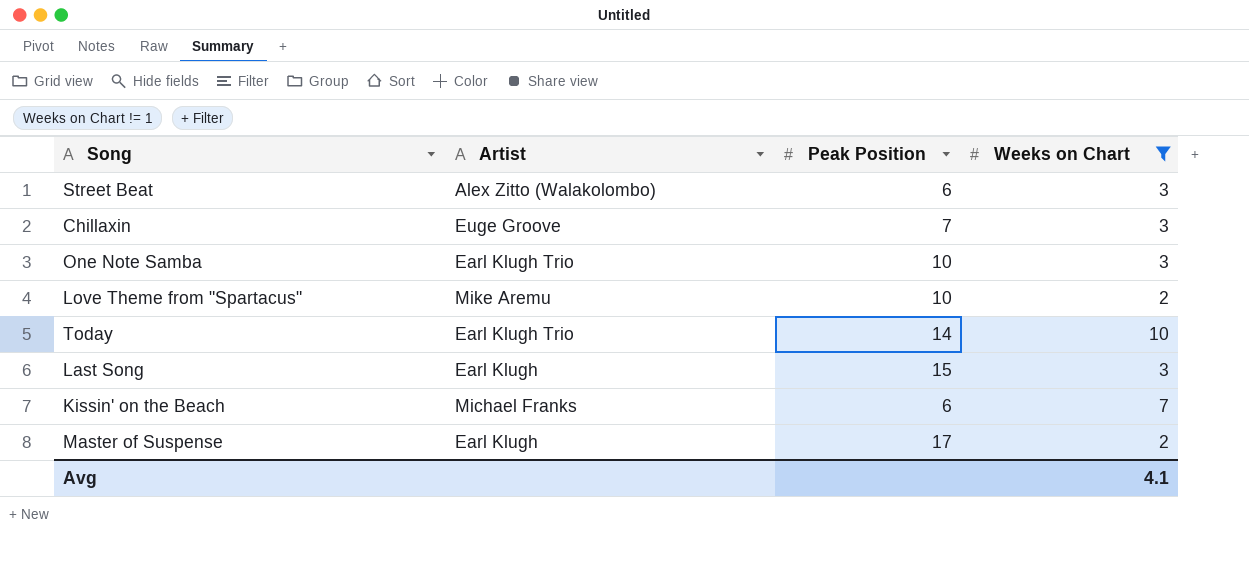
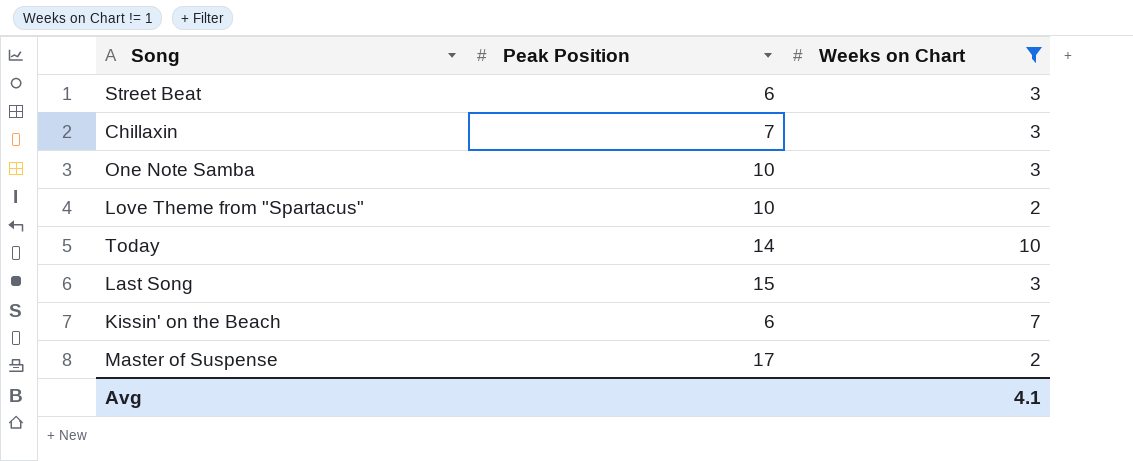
column Artist | position: 2 -> none

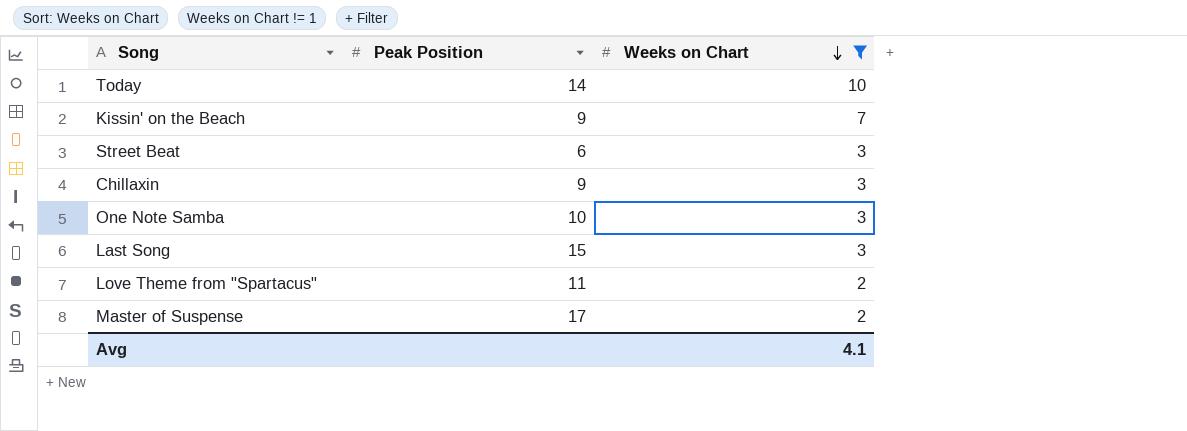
row order: none -> Weeks on Chart descending
Kissin' on the Beach | Peak Position: 6 -> 9
Chillaxin | Peak Position: 7 -> 9
Love Theme from "Spartacus" | Peak Position: 10 -> 11

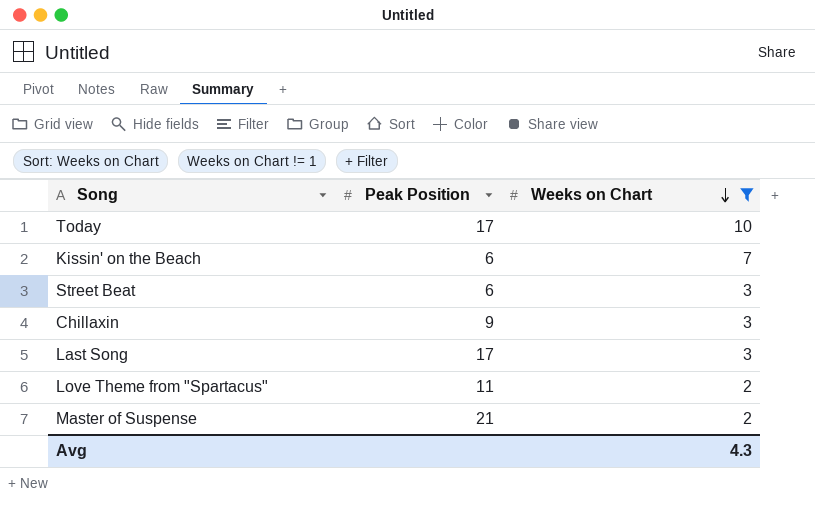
row One Note Samba: 10 | 3 -> none
Today | Peak Position: 14 -> 17
Kissin' on the Beach | Peak Position: 9 -> 6
Last Song | Peak Position: 15 -> 17
Master of Suspense | Peak Position: 17 -> 21
Avg | Weeks on Chart: 4.1 -> 4.3

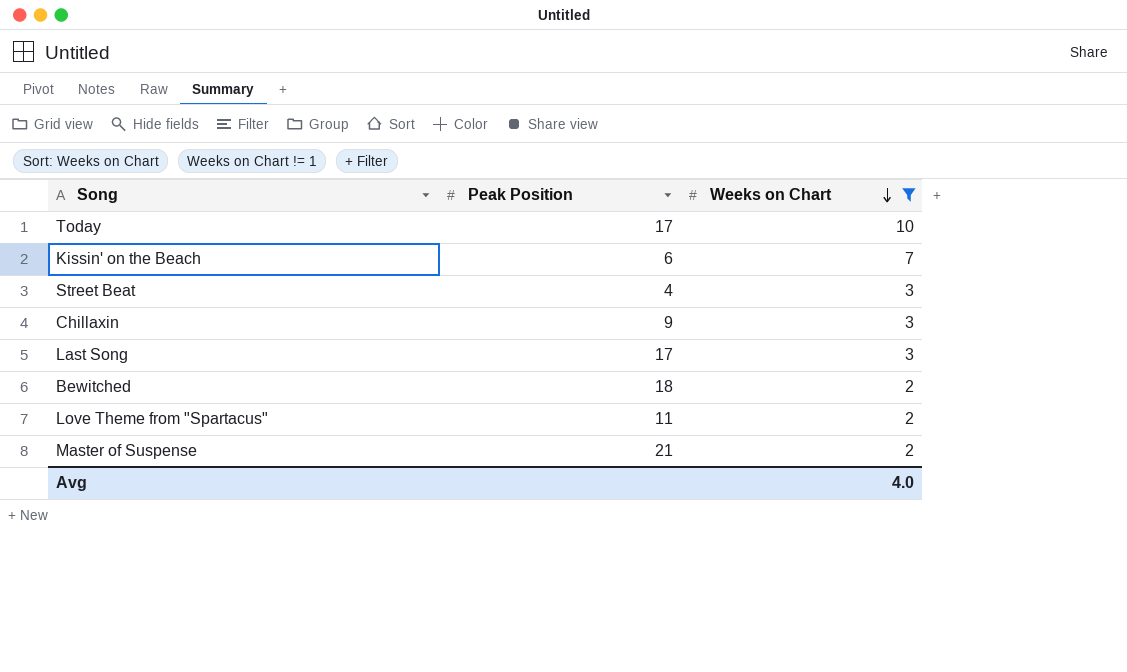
Street Beat | Peak Position: 6 -> 4
row Bewitched: none -> 18 | 2
Avg | Weeks on Chart: 4.3 -> 4.0

